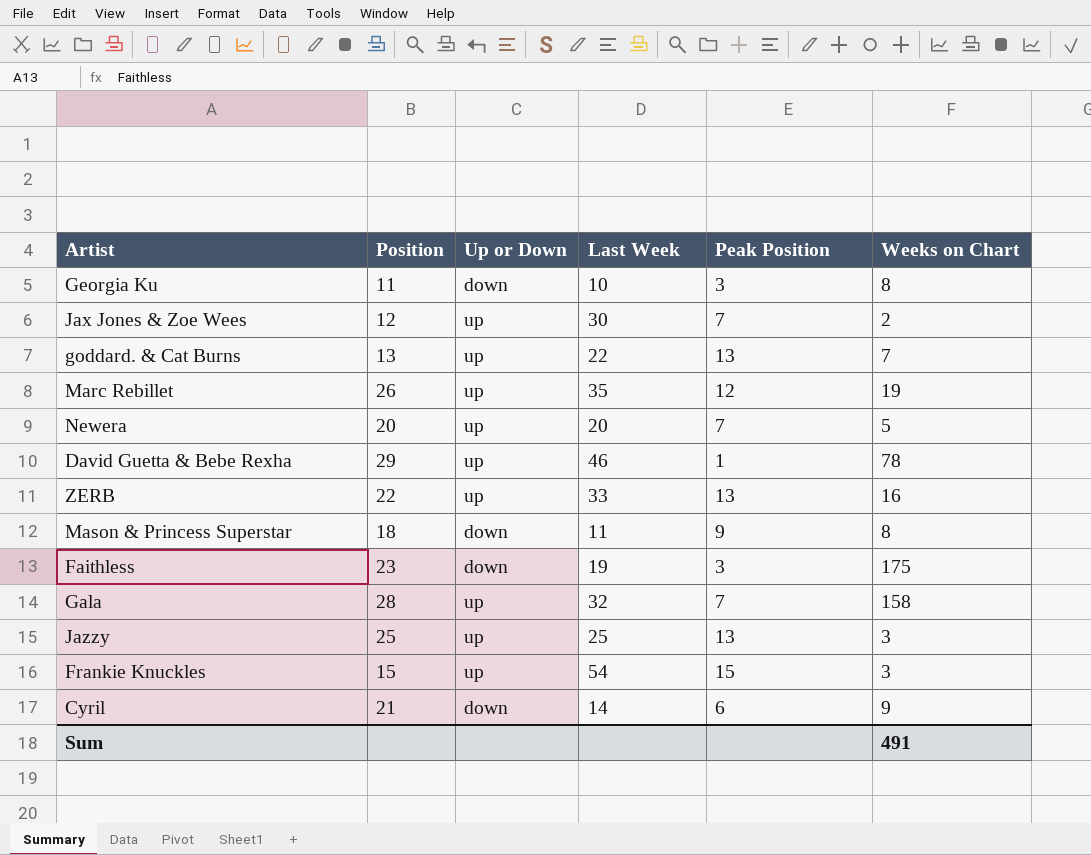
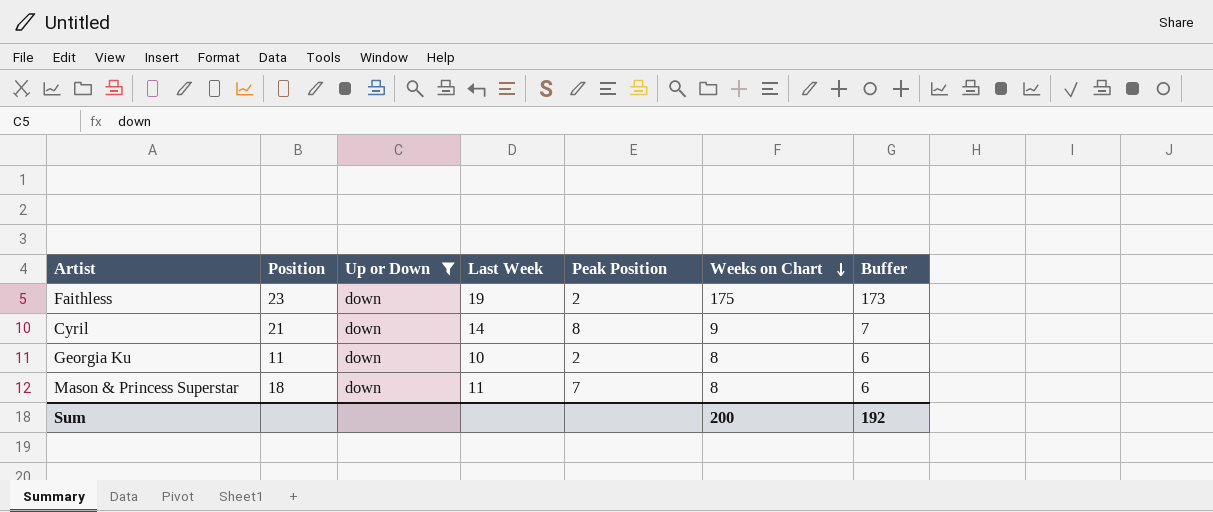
filter: none -> Up or Down = down
row order: none -> Weeks on Chart descending
column Buffer | formula: none -> [Weeks on Chart] - 2
Faithless | Peak Position: 3 -> 2
Cyril | Peak Position: 6 -> 8
Georgia Ku | Peak Position: 3 -> 2
Mason & Princess Superstar | Peak Position: 9 -> 7
Sum | Weeks on Chart: 491 -> 200

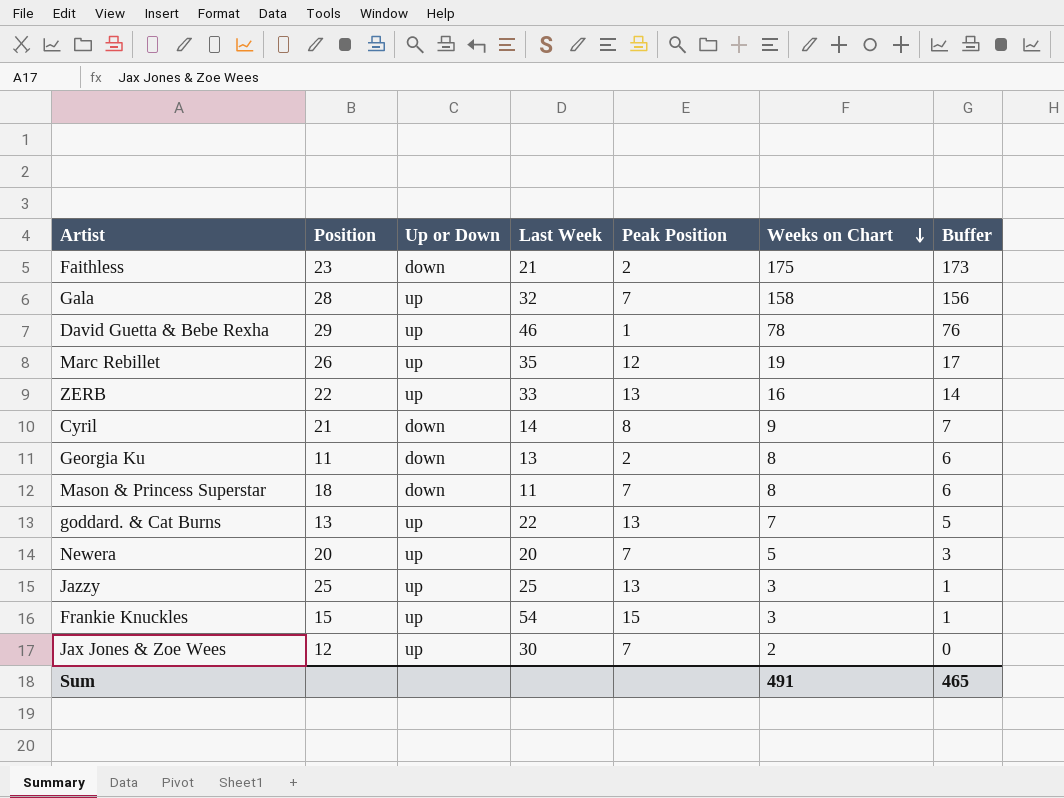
filter: Up or Down = down -> none
Faithless | Last Week: 19 -> 21
Georgia Ku | Last Week: 10 -> 13
Sum | Weeks on Chart: 200 -> 491
Sum | Buffer: 192 -> 465

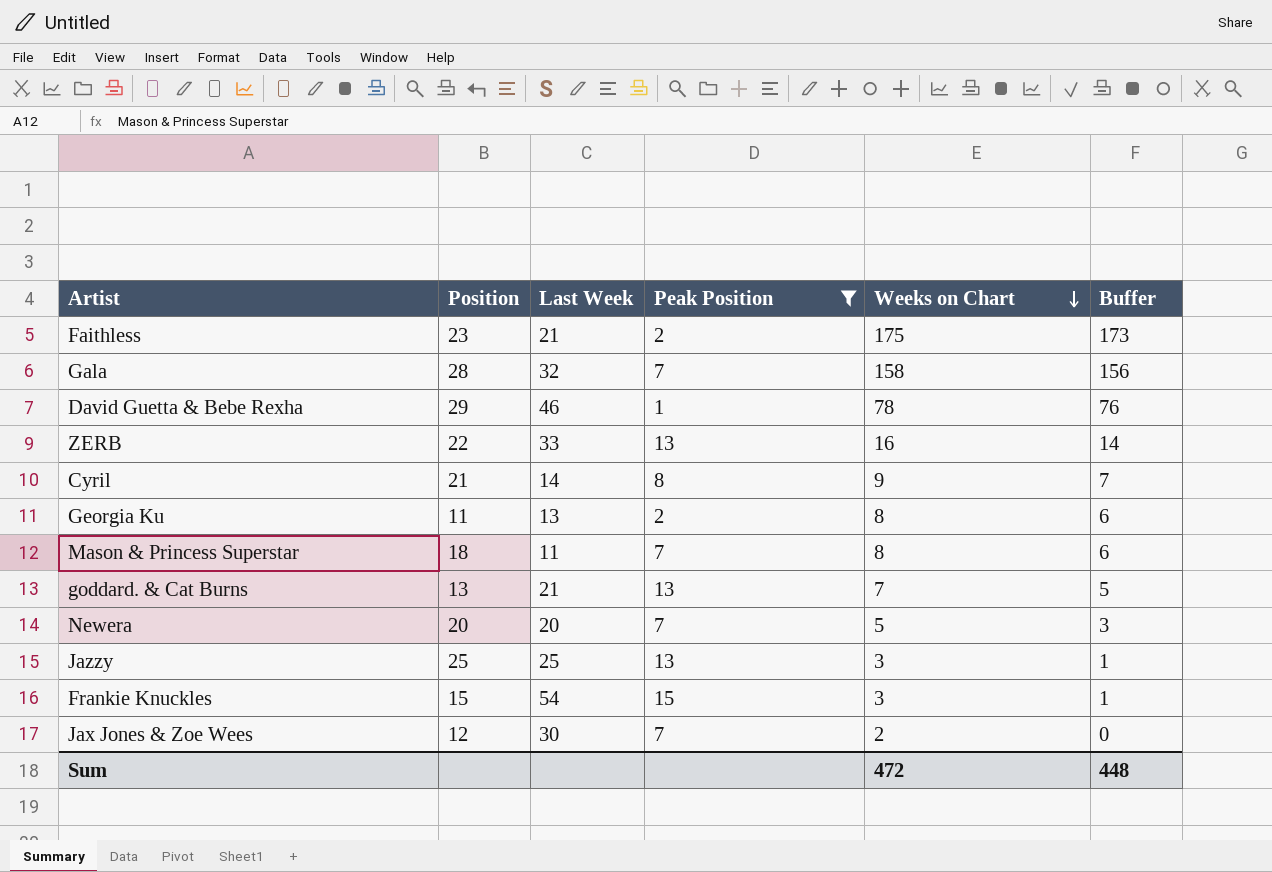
filter: none -> Peak Position != 12
column Up or Down | position: 3 -> none
goddard. & Cat Burns | Last Week: 22 -> 21
Sum | Weeks on Chart: 491 -> 472
Sum | Buffer: 465 -> 448

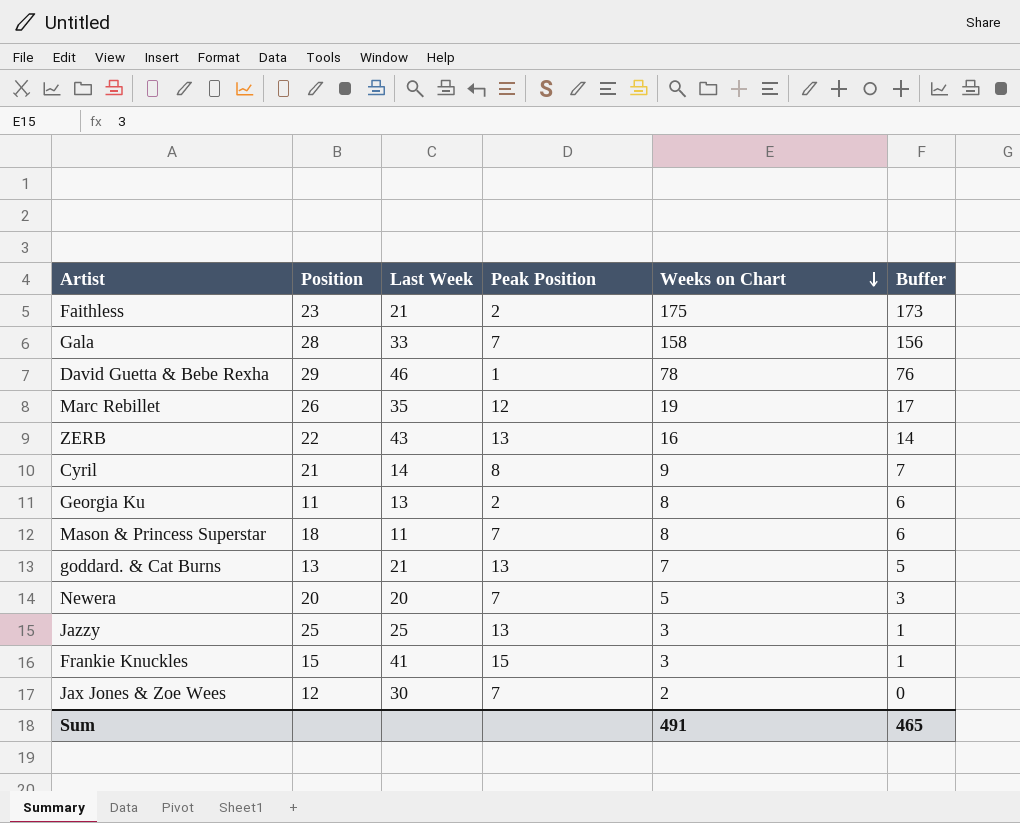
filter: Peak Position != 12 -> none
Gala | Last Week: 32 -> 33
ZERB | Last Week: 33 -> 43
Frankie Knuckles | Last Week: 54 -> 41
Sum | Weeks on Chart: 472 -> 491
Sum | Buffer: 448 -> 465

